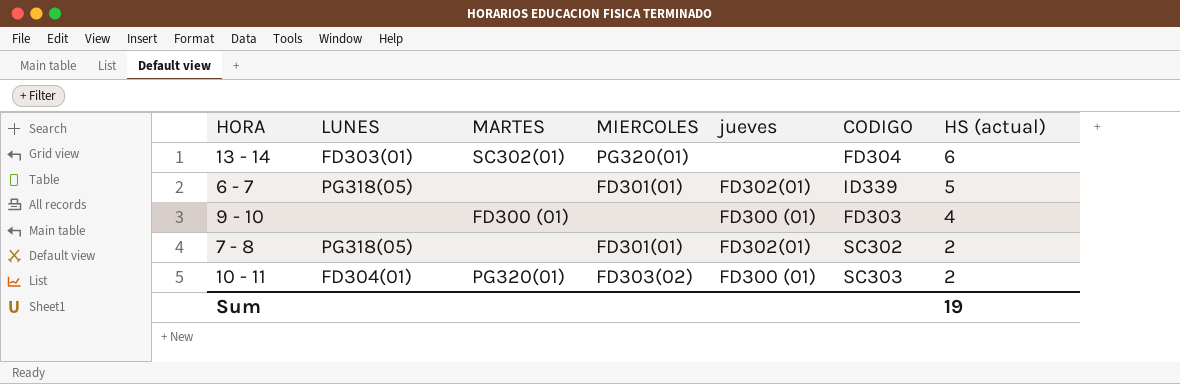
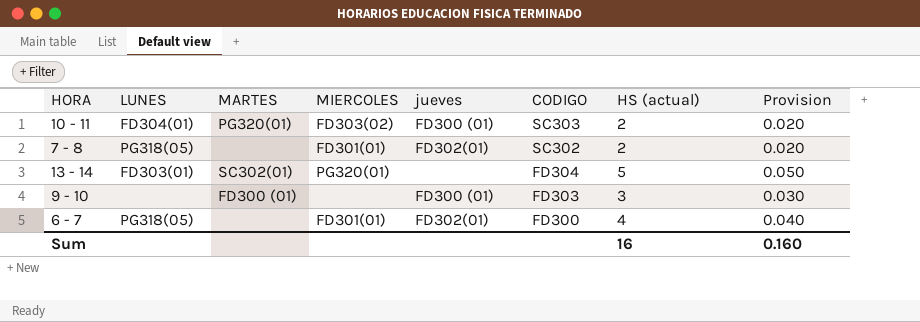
row order: HS (actual) descending -> CODIGO descending
column Provision | formula: none -> [HS (actual)] * 0.01
13 - 14 | HS (actual): 6 -> 5
9 - 10 | HS (actual): 4 -> 3
6 - 7 | CODIGO: ID339 -> FD300
6 - 7 | HS (actual): 5 -> 4
Sum | HS (actual): 19 -> 16

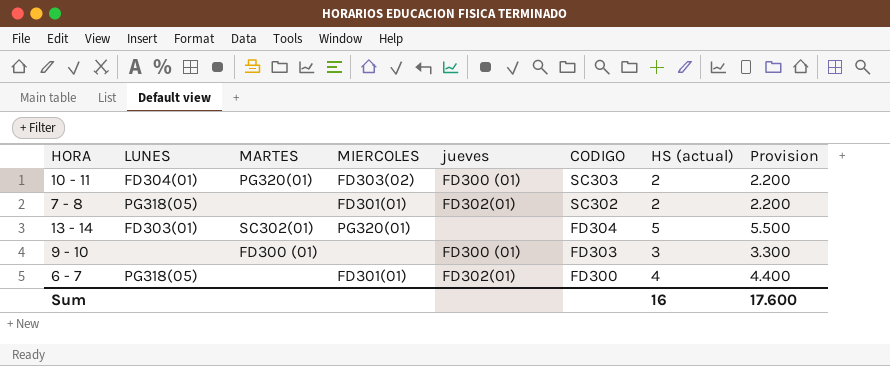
column Provision | formula: [HS (actual)] * 0.01 -> [HS (actual)] * 1.1
Sum | Provision: 0.160 -> 17.600

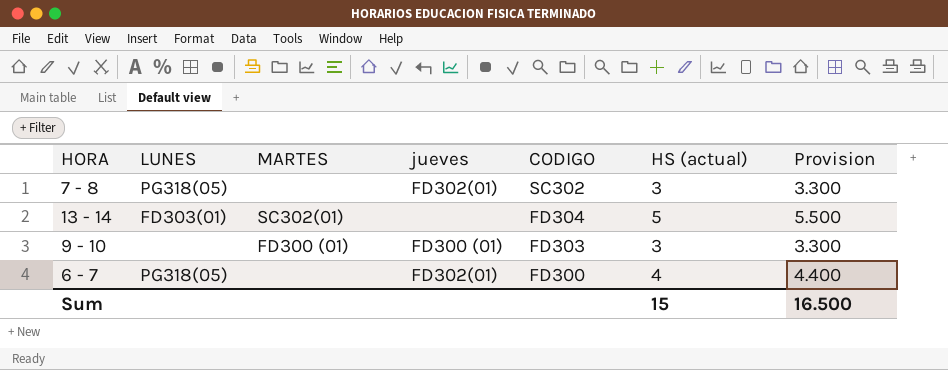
column MIERCOLES | position: 4 -> none
row 10 - 11: FD304(01) | PG320(01) | FD303(02) | FD300 (01) | SC303 | 2 | 2.200 -> none
7 - 8 | HS (actual): 2 -> 3
7 - 8 | Provision: 2.200 -> 3.300
Sum | HS (actual): 16 -> 15
Sum | Provision: 17.600 -> 16.500

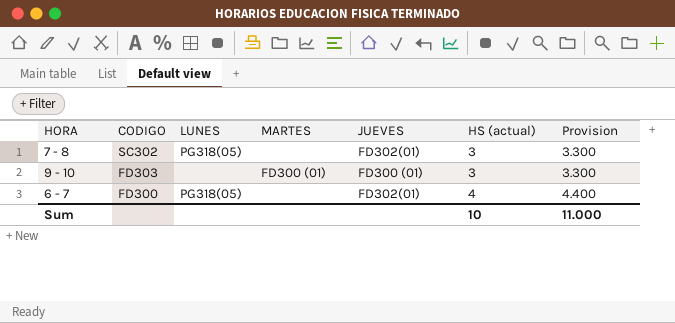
column CODIGO | position: 5 -> 2
column name: jueves -> JUEVES
row 13 - 14: FD303(01) | SC302(01) | none | FD304 | 5 | 5.500 -> none
Sum | HS (actual): 15 -> 10
Sum | Provision: 16.500 -> 11.000

